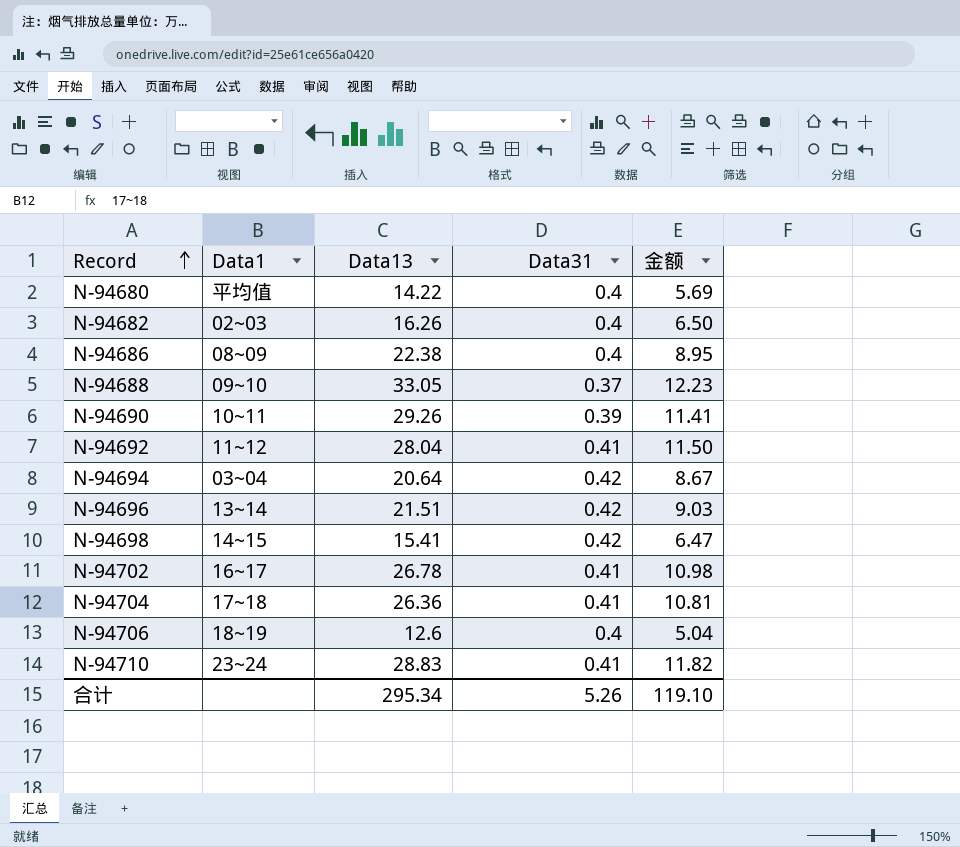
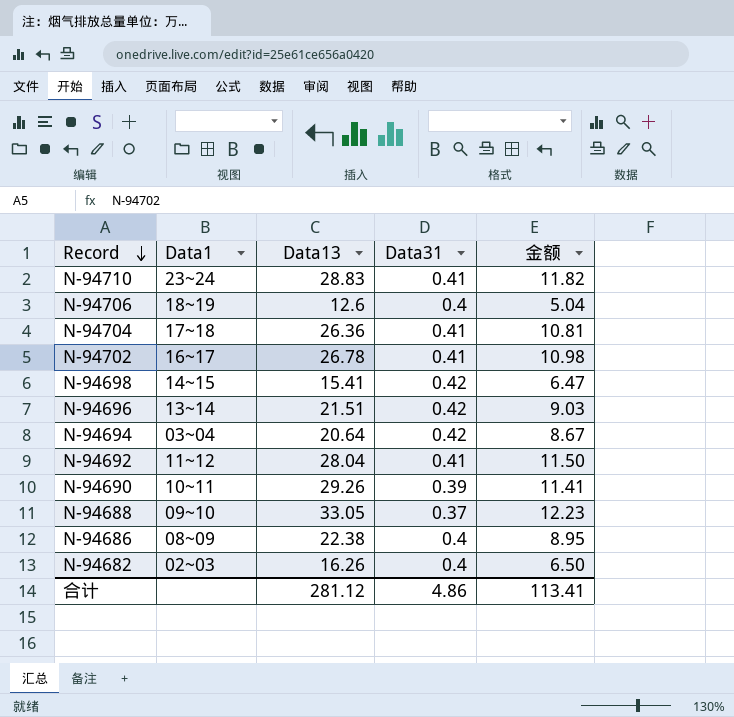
row order: Record ascending -> Record descending
row N-94680: 平均值 | 14.22 | 0.4 | 5.69 -> none
合计 | Data13: 295.34 -> 281.12
合计 | Data31: 5.26 -> 4.86
合计 | 金额: 119.10 -> 113.41

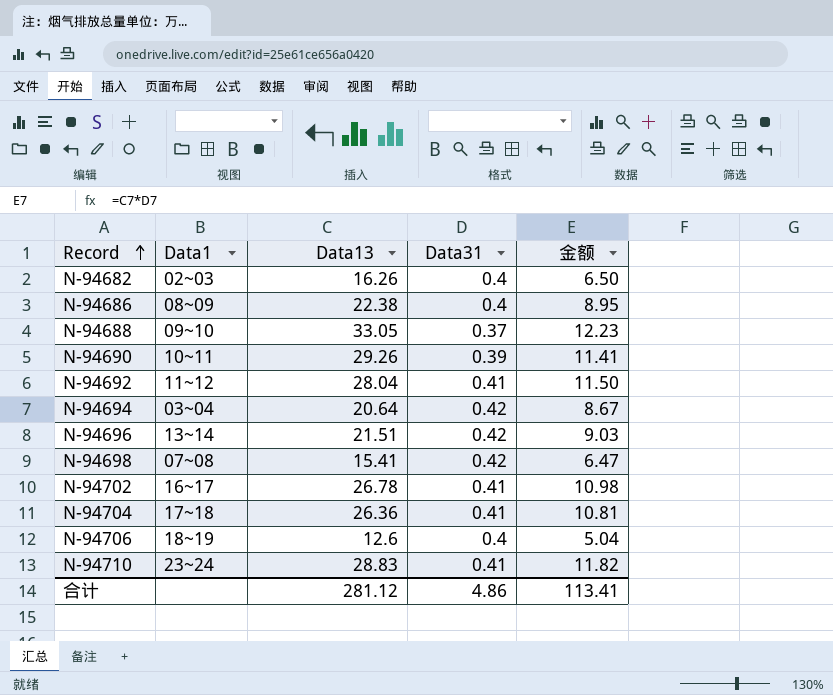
row order: Record descending -> Record ascending
N-94698 | Data1: 14~15 -> 07~08

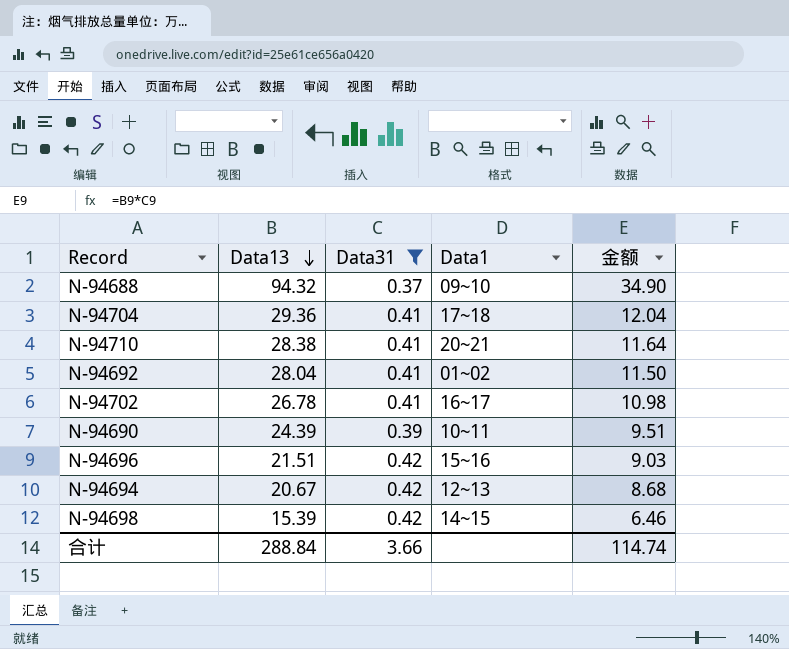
filter: none -> Data31 != 0.4
row order: Record ascending -> Data13 descending
column Data1 | position: 2 -> 4
N-94688 | Data13: 33.05 -> 94.32
N-94688 | 金额: 12.23 -> 34.90
N-94704 | Data13: 26.36 -> 29.36
N-94704 | 金额: 10.81 -> 12.04
N-94710 | Data13: 28.83 -> 28.38
N-94710 | Data1: 23~24 -> 20~21
N-94710 | 金额: 11.82 -> 11.64
N-94692 | Data1: 11~12 -> 01~02
N-94690 | Data13: 29.26 -> 24.39
N-94690 | 金额: 11.41 -> 9.51
N-94696 | Data1: 13~14 -> 15~16
N-94694 | Data13: 20.64 -> 20.67
N-94694 | Data1: 03~04 -> 12~13
N-94694 | 金额: 8.67 -> 8.68
N-94698 | Data13: 15.41 -> 15.39
N-94698 | Data1: 07~08 -> 14~15
N-94698 | 金额: 6.47 -> 6.46
合计 | Data13: 281.12 -> 288.84
合计 | Data31: 4.86 -> 3.66
合计 | 金额: 113.41 -> 114.74

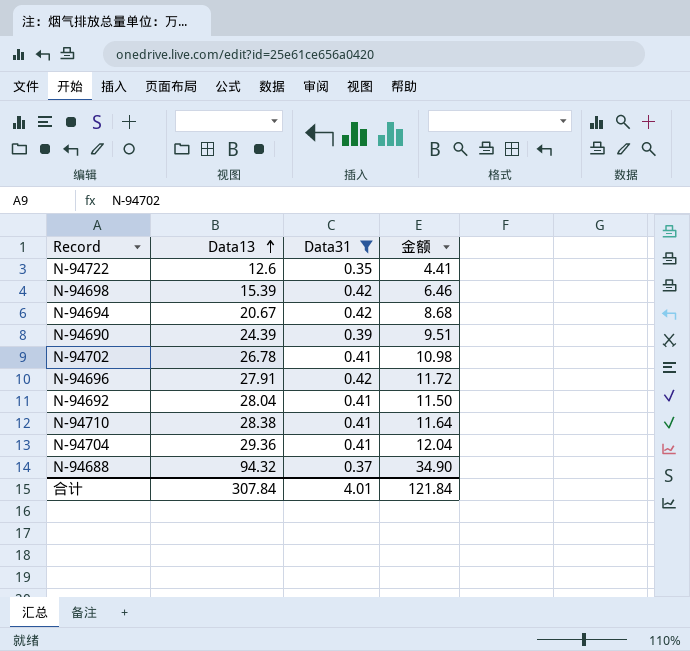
row order: Data13 descending -> Data13 ascending
column Data1 | position: 4 -> none
row N-94722: none -> 12.6 | 0.35 | 4.41
N-94696 | Data13: 21.51 -> 27.91
N-94696 | 金额: 9.03 -> 11.72
合计 | Data13: 288.84 -> 307.84
合计 | Data31: 3.66 -> 4.01
合计 | 金额: 114.74 -> 121.84

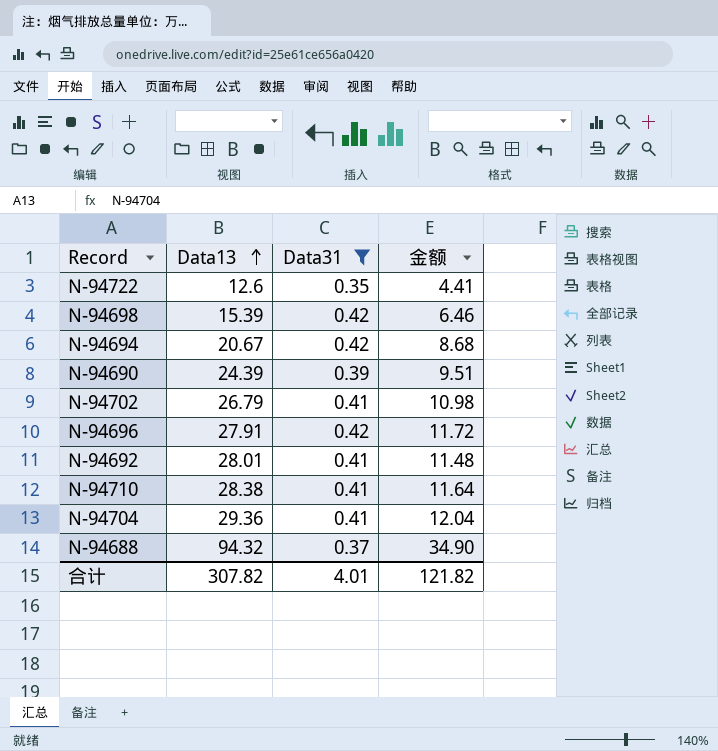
N-94702 | Data13: 26.78 -> 26.79
N-94692 | Data13: 28.04 -> 28.01
N-94692 | 金额: 11.50 -> 11.48
合计 | Data13: 307.84 -> 307.82
合计 | 金额: 121.84 -> 121.82

